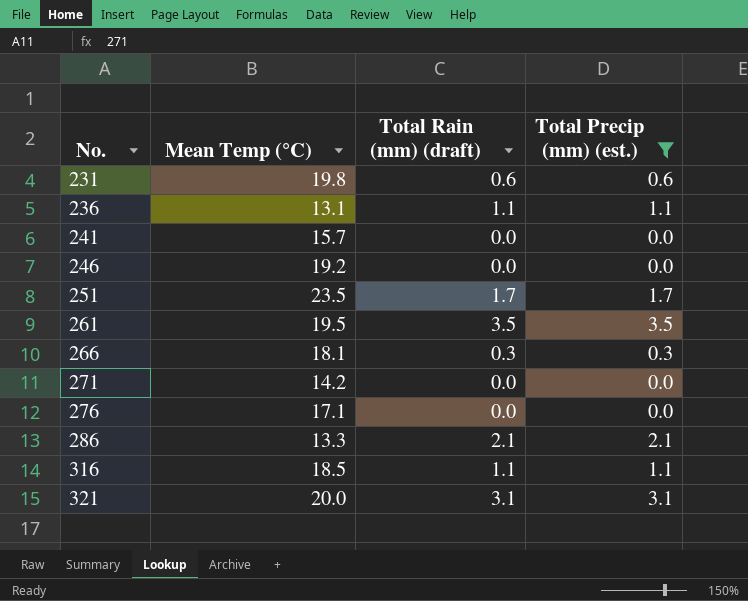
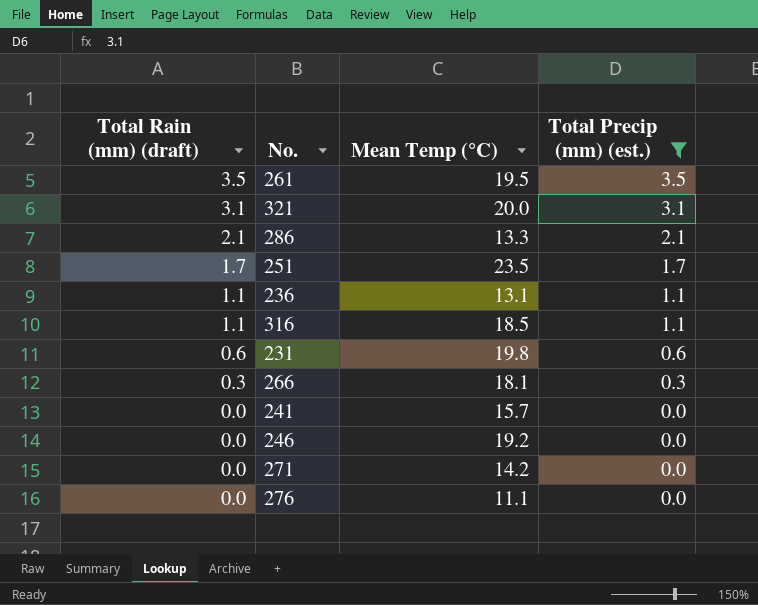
row order: No. ascending -> Total Rain (mm) (draft) descending
column Total Rain (mm) (draft) | position: 3 -> 1
276 | Mean Temp (°C): 17.1 -> 11.1

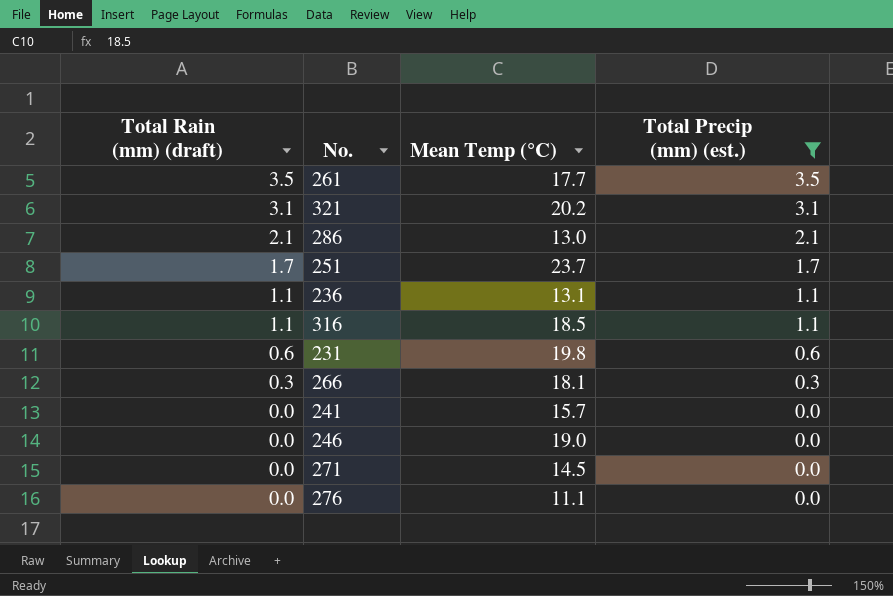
261 | Mean Temp (°C): 19.5 -> 17.7
321 | Mean Temp (°C): 20.0 -> 20.2
286 | Mean Temp (°C): 13.3 -> 13.0
251 | Mean Temp (°C): 23.5 -> 23.7
246 | Mean Temp (°C): 19.2 -> 19.0
271 | Mean Temp (°C): 14.2 -> 14.5

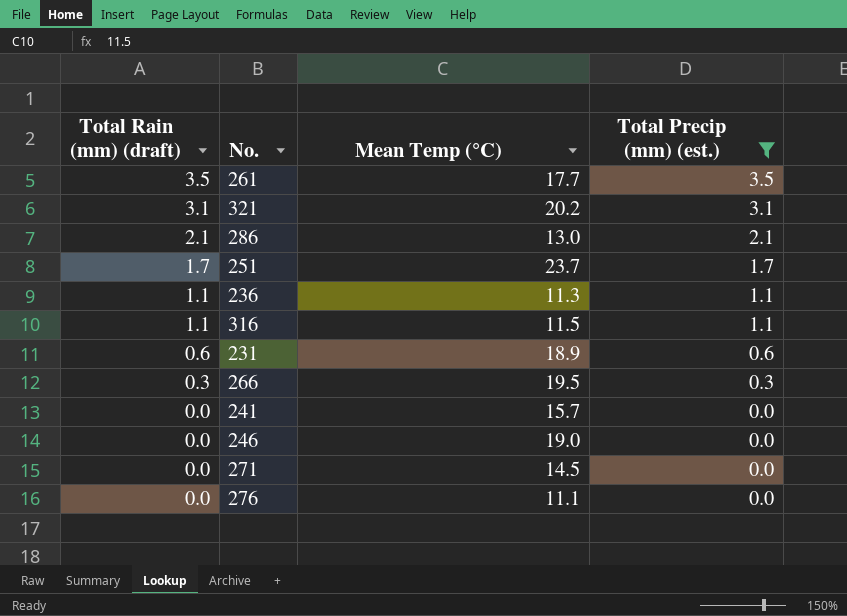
236 | Mean Temp (°C): 13.1 -> 11.3
316 | Mean Temp (°C): 18.5 -> 11.5
231 | Mean Temp (°C): 19.8 -> 18.9
266 | Mean Temp (°C): 18.1 -> 19.5

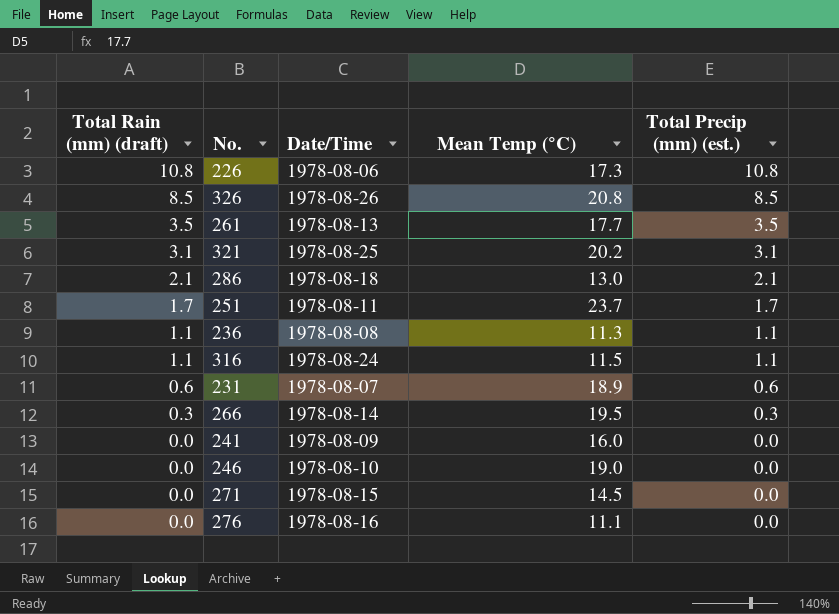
filter: Total Precip (mm) (est.) <= 3.5 -> none
column Date/Time | position: none -> 3
241 | Mean Temp (°C): 15.7 -> 16.0

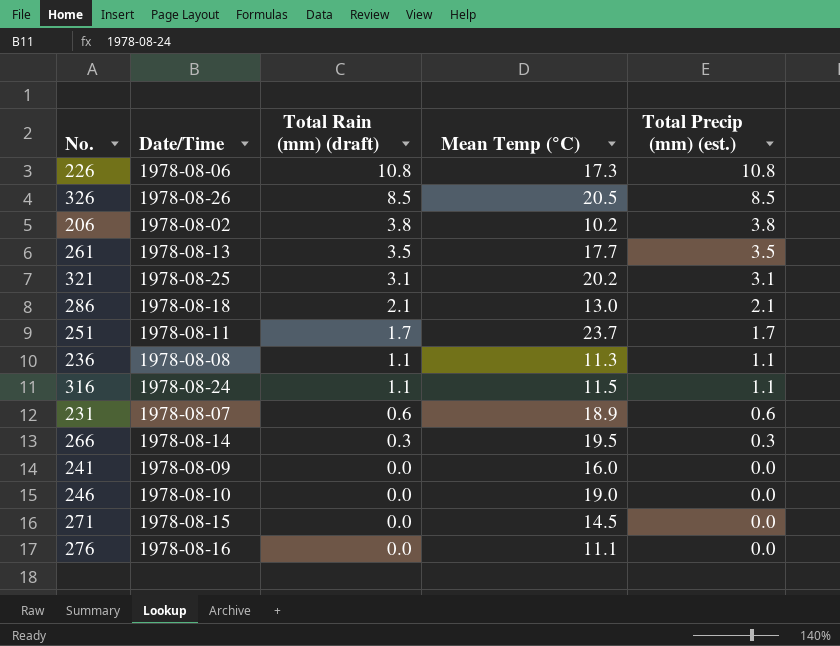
column Total Rain (mm) (draft) | position: 1 -> 3
326 | Mean Temp (°C): 20.8 -> 20.5
row 206: none -> 1978-08-02 | 3.8 | 10.2 | 3.8

